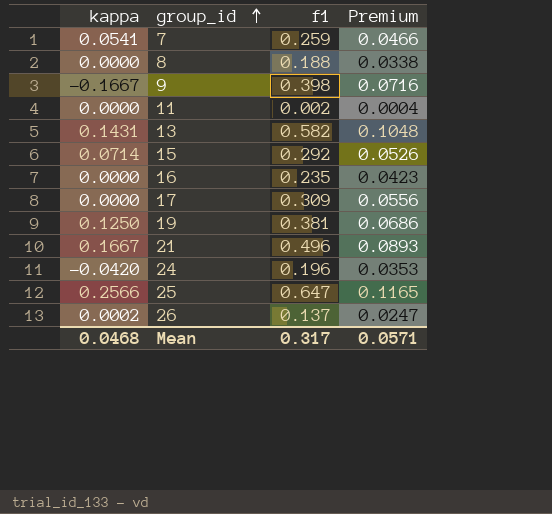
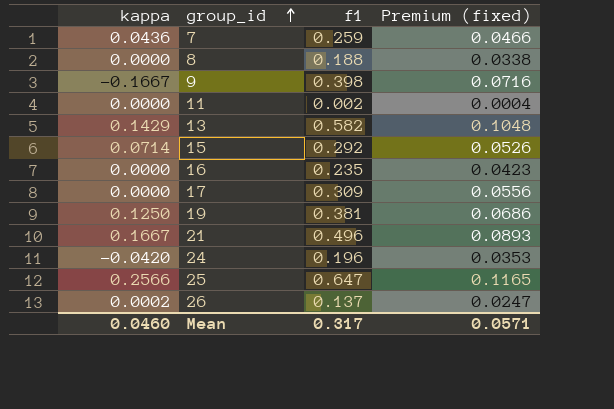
column name: Premium -> Premium (fixed)
7 | kappa: 0.0541 -> 0.0436
13 | kappa: 0.1431 -> 0.1429
Mean | kappa: 0.0468 -> 0.0460

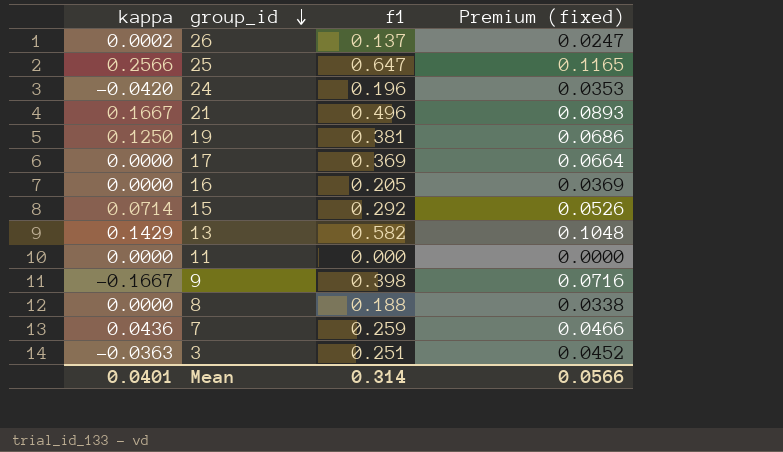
row order: group_id ascending -> group_id descending
17 | f1: 0.309 -> 0.369
17 | Premium (fixed): 0.0556 -> 0.0664
16 | f1: 0.235 -> 0.205
16 | Premium (fixed): 0.0423 -> 0.0369
11 | f1: 0.002 -> 0.000
11 | Premium (fixed): 0.0004 -> 0.0000
row 3: none -> -0.0363 | 0.251 | 0.0452
Mean | kappa: 0.0460 -> 0.0401
Mean | f1: 0.317 -> 0.314
Mean | Premium (fixed): 0.0571 -> 0.0566

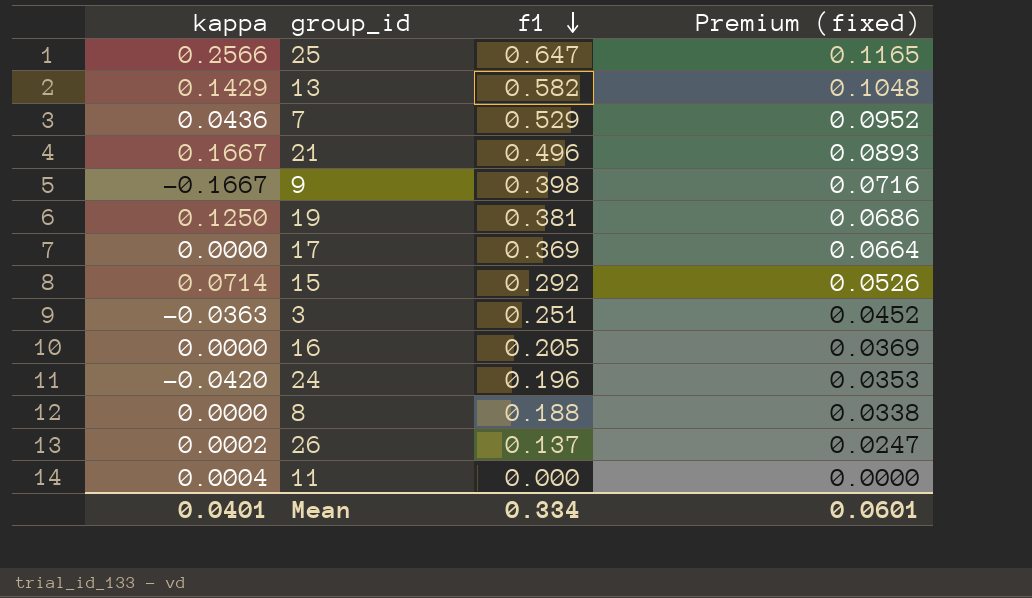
row order: group_id descending -> f1 descending
7 | f1: 0.259 -> 0.529
7 | Premium (fixed): 0.0466 -> 0.0952
11 | kappa: 0.0000 -> 0.0004
Mean | f1: 0.314 -> 0.334
Mean | Premium (fixed): 0.0566 -> 0.0601

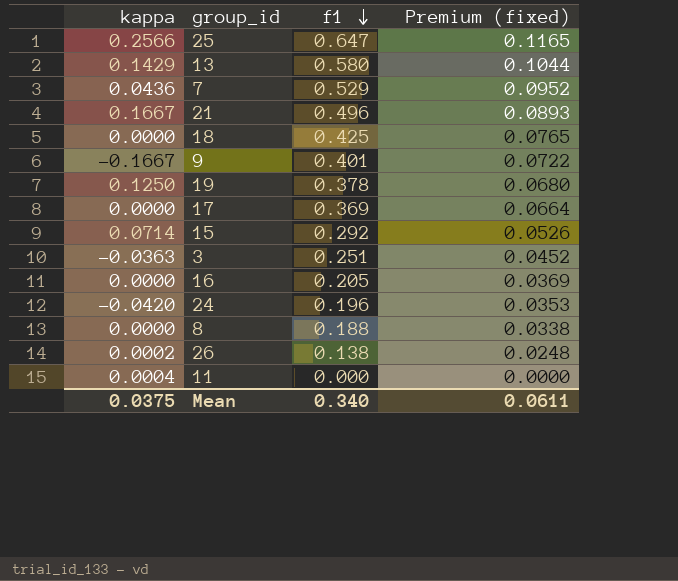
13 | f1: 0.582 -> 0.580
13 | Premium (fixed): 0.1048 -> 0.1044
row 18: none -> 0.0000 | 0.425 | 0.0765
9 | f1: 0.398 -> 0.401
9 | Premium (fixed): 0.0716 -> 0.0722
19 | f1: 0.381 -> 0.378
19 | Premium (fixed): 0.0686 -> 0.0680
26 | f1: 0.137 -> 0.138
26 | Premium (fixed): 0.0247 -> 0.0248
Mean | kappa: 0.0401 -> 0.0375
Mean | f1: 0.334 -> 0.340
Mean | Premium (fixed): 0.0601 -> 0.0611

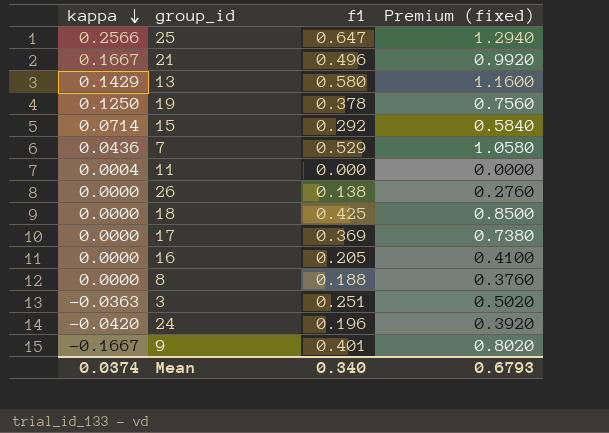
row order: f1 descending -> kappa descending
column Premium (fixed) | formula: [f1] * 0.18 -> [f1] * 2
26 | kappa: 0.0002 -> 0.0000
Mean | kappa: 0.0375 -> 0.0374
Mean | Premium (fixed): 0.0611 -> 0.6793

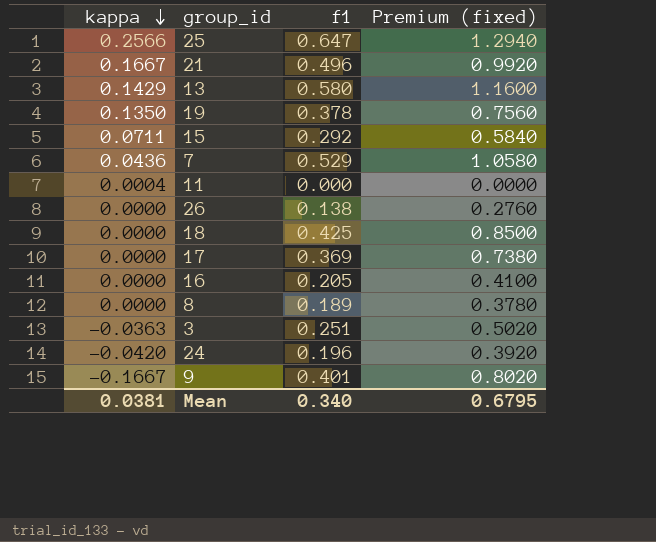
19 | kappa: 0.1250 -> 0.1350
15 | kappa: 0.0714 -> 0.0711
8 | f1: 0.188 -> 0.189
8 | Premium (fixed): 0.3760 -> 0.3780
Mean | kappa: 0.0374 -> 0.0381
Mean | Premium (fixed): 0.6793 -> 0.6795

